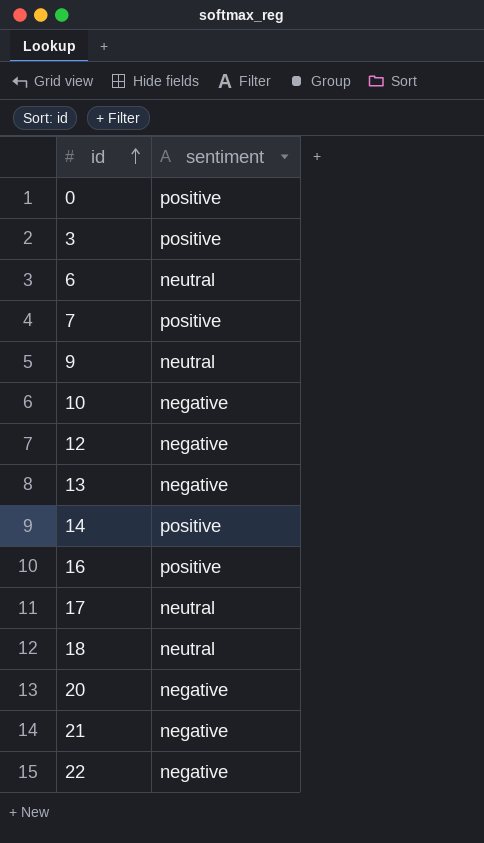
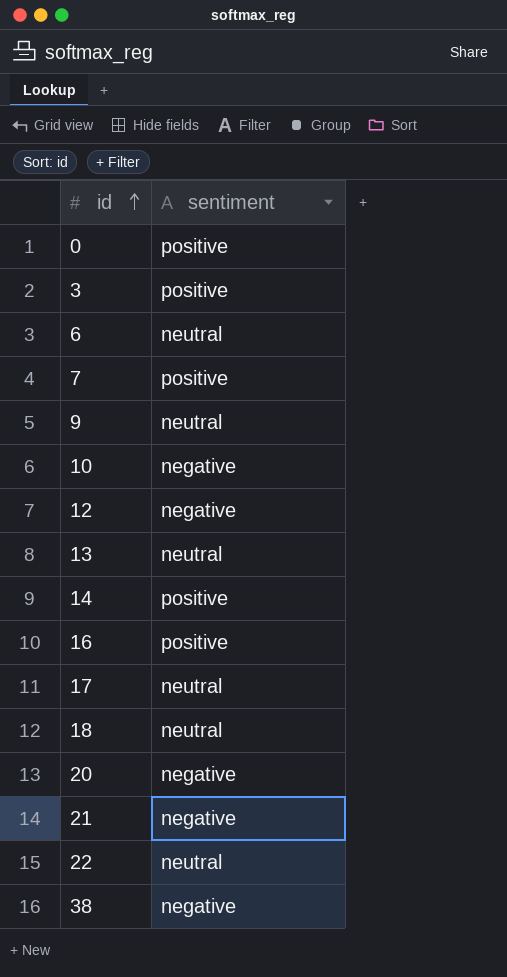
13 | sentiment: negative -> neutral
22 | sentiment: negative -> neutral
row 38: none -> negative

